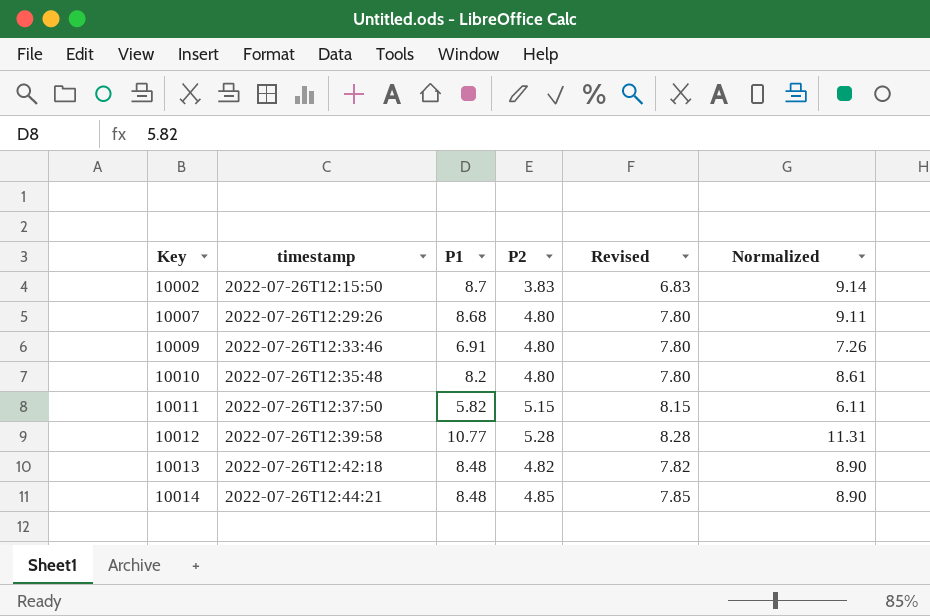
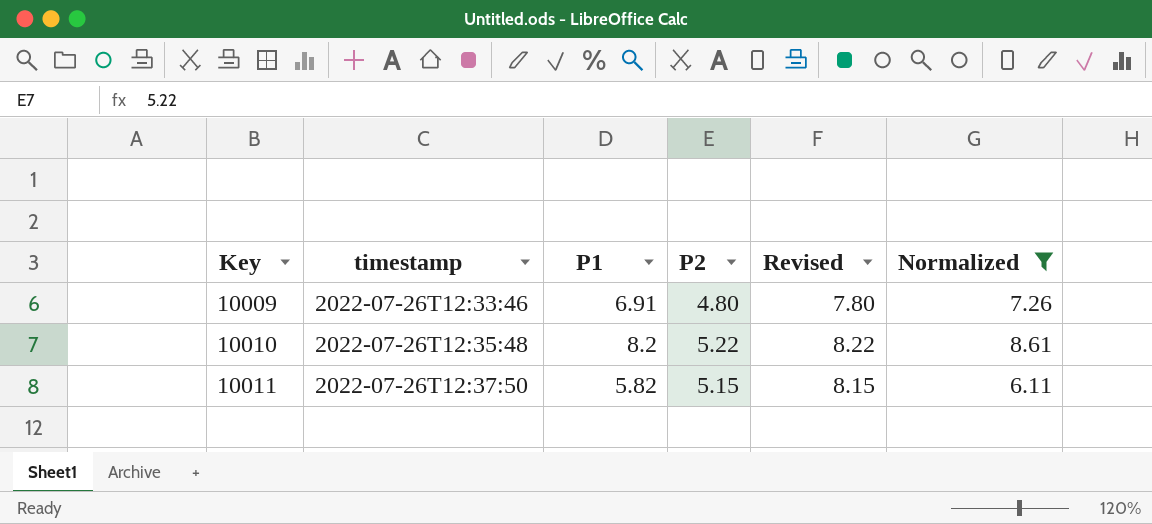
filter: none -> Normalized <= 8.61
10010 | P2: 4.80 -> 5.22
10010 | Revised: 7.80 -> 8.22

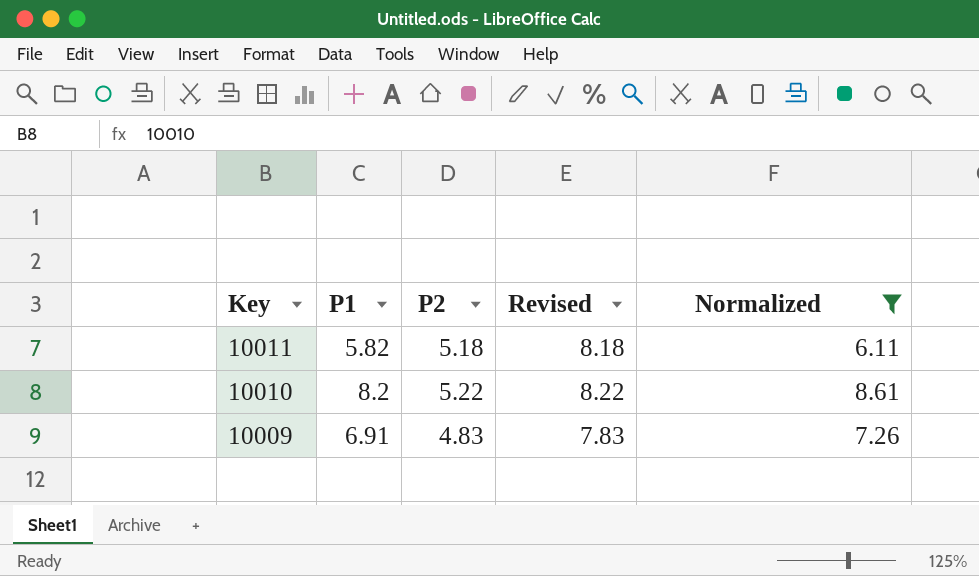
row order: Key ascending -> Key descending
column timestamp | position: 2 -> none
10011 | P2: 5.15 -> 5.18
10011 | Revised: 8.15 -> 8.18
10009 | P2: 4.80 -> 4.83
10009 | Revised: 7.80 -> 7.83

